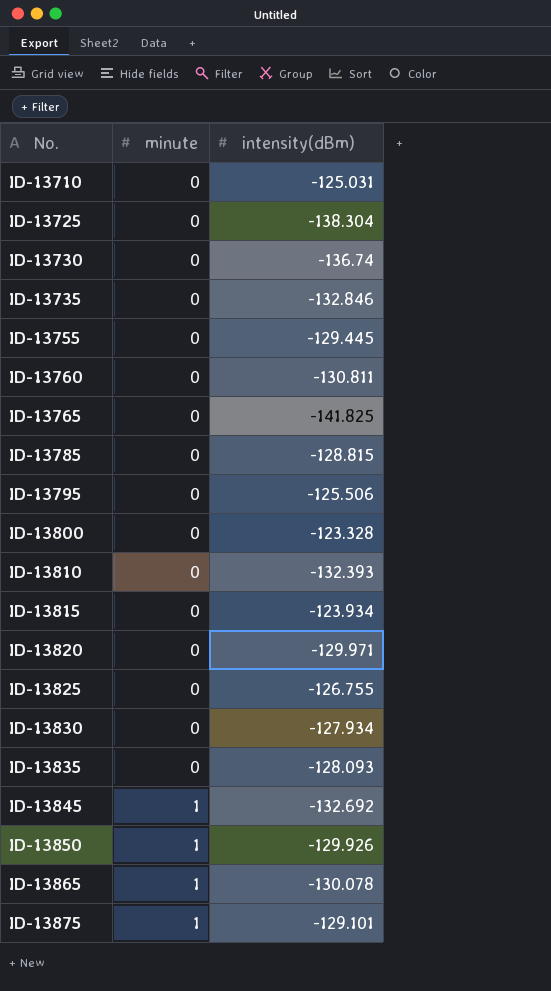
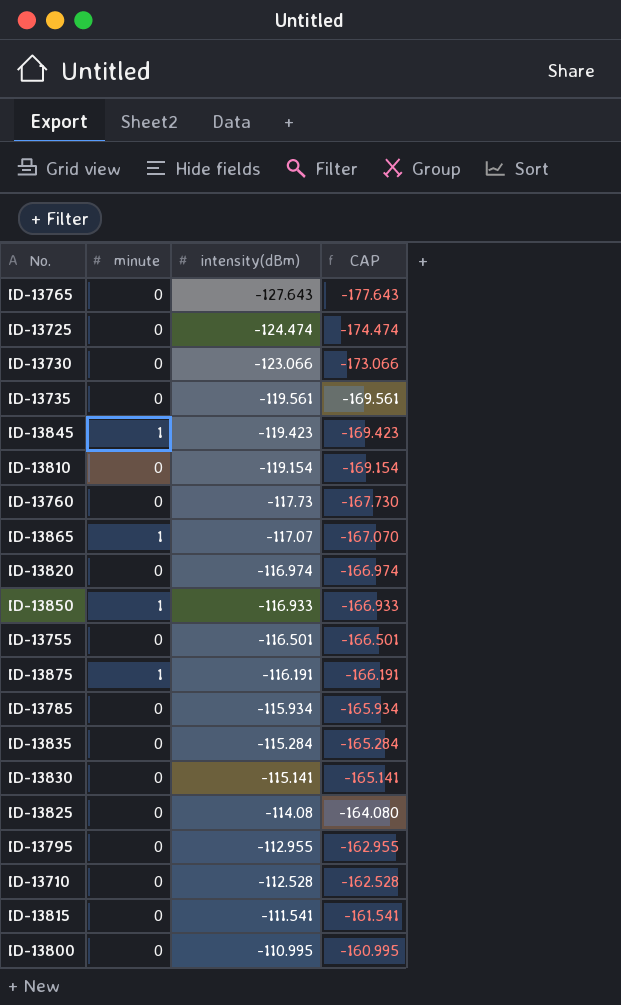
row order: No. ascending -> intensity(dBm) ascending
column CAP | formula: none -> [intensity(dBm)] - 50
ID-13765 | intensity(dBm): -141.825 -> -127.643
ID-13725 | intensity(dBm): -138.304 -> -124.474
ID-13730 | intensity(dBm): -136.74 -> -123.066
ID-13735 | intensity(dBm): -132.846 -> -119.561
ID-13845 | intensity(dBm): -132.692 -> -119.423
ID-13810 | intensity(dBm): -132.393 -> -119.154
ID-13760 | intensity(dBm): -130.811 -> -117.73
ID-13865 | intensity(dBm): -130.078 -> -117.07
ID-13820 | intensity(dBm): -129.971 -> -116.974
ID-13850 | intensity(dBm): -129.926 -> -116.933
ID-13755 | intensity(dBm): -129.445 -> -116.501
ID-13875 | intensity(dBm): -129.101 -> -116.191
ID-13785 | intensity(dBm): -128.815 -> -115.934
ID-13835 | intensity(dBm): -128.093 -> -115.284
ID-13830 | intensity(dBm): -127.934 -> -115.141
ID-13825 | intensity(dBm): -126.755 -> -114.08
ID-13795 | intensity(dBm): -125.506 -> -112.955
ID-13710 | intensity(dBm): -125.031 -> -112.528
ID-13815 | intensity(dBm): -123.934 -> -111.541
ID-13800 | intensity(dBm): -123.328 -> -110.995

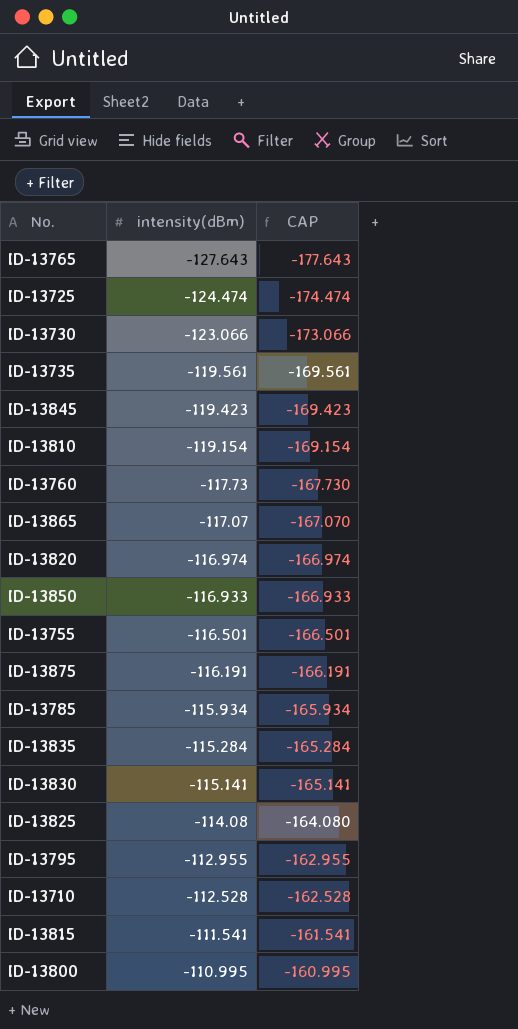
column minute | position: 2 -> none

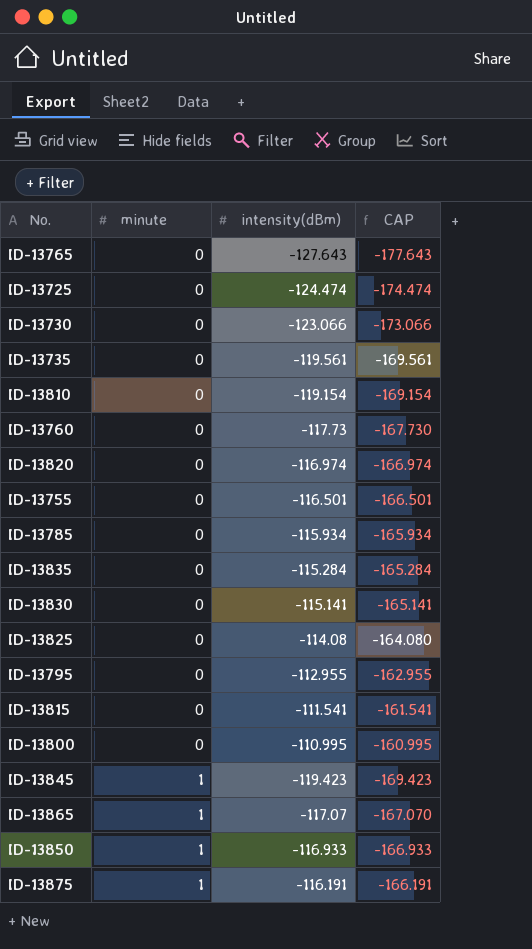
row order: intensity(dBm) ascending -> minute ascending
column minute | position: none -> 2
row ID-13710: -112.528 | -162.528 -> none

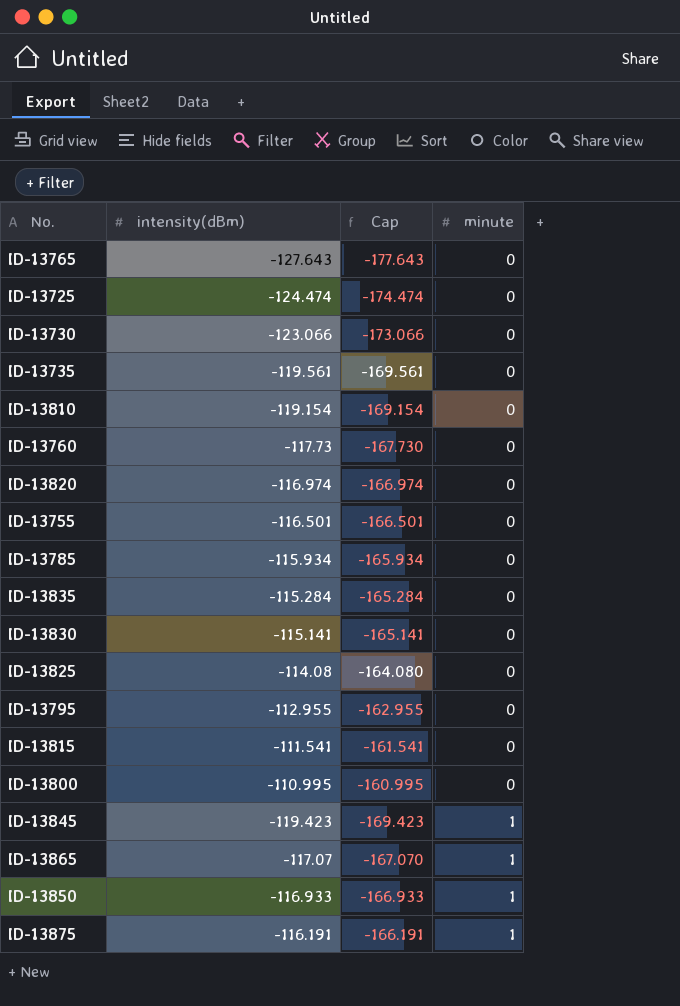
column name: CAP -> Cap
column minute | position: 2 -> 4

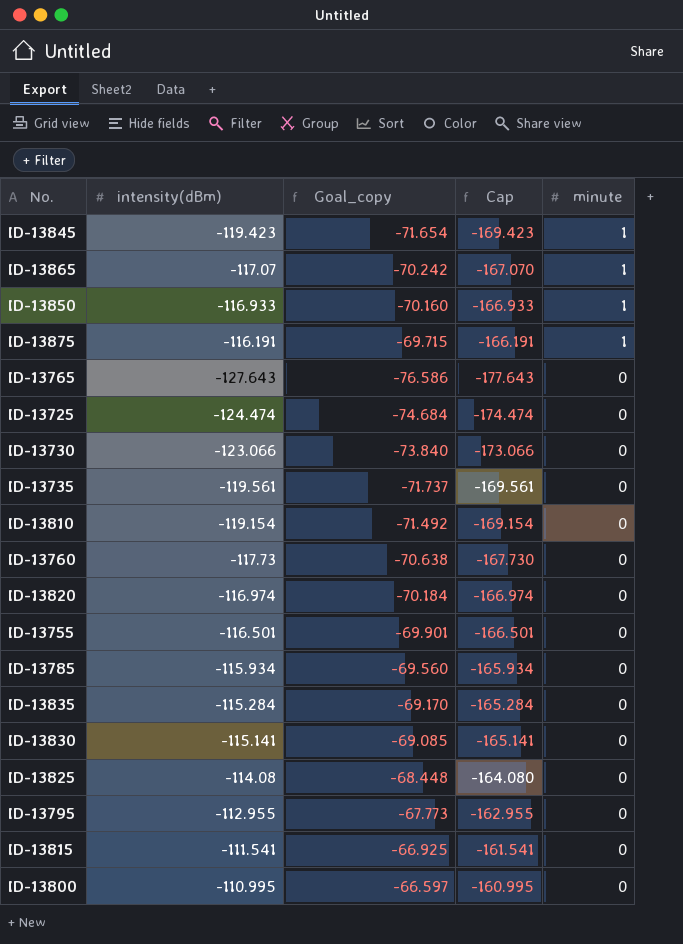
row order: minute ascending -> minute descending
column Goal_copy | formula: none -> [intensity(dBm)] * 0.6

